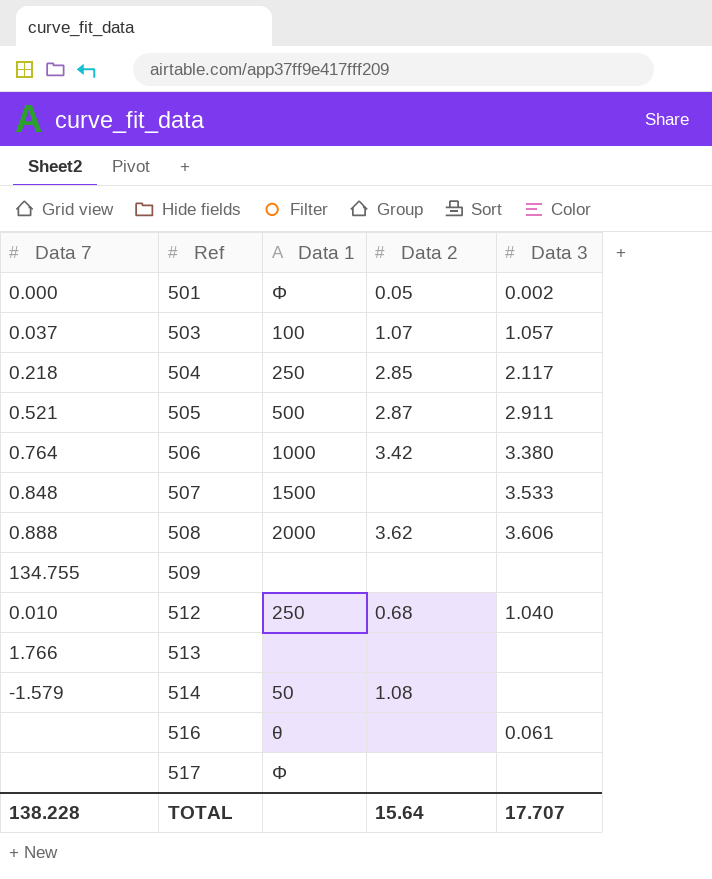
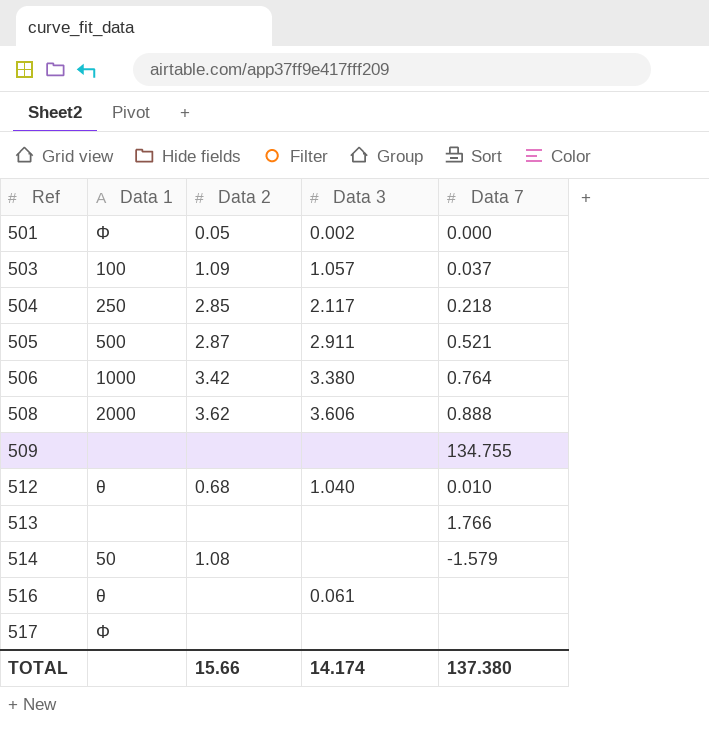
column Data 7 | position: 1 -> 5
row 507: 0.848 | 1500 | none | 3.533 -> none
503 | Data 2: 1.07 -> 1.09
512 | Data 1: 250 -> θ
TOTAL | Data 2: 15.64 -> 15.66
TOTAL | Data 3: 17.707 -> 14.174
TOTAL | Data 7: 138.228 -> 137.380

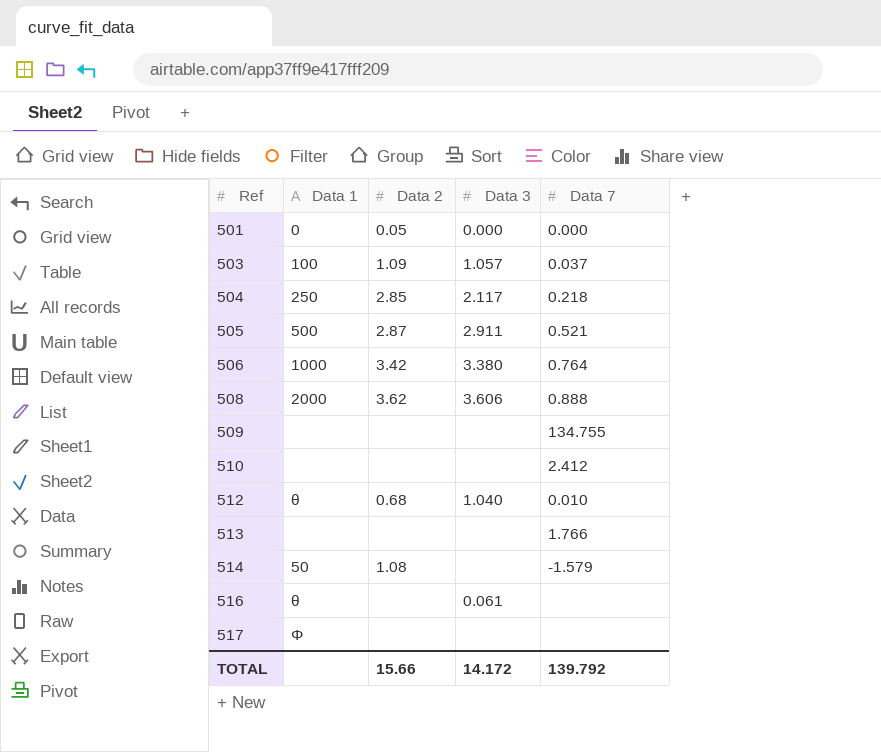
501 | Data 1: Φ -> 0
501 | Data 3: 0.002 -> 0.000
row 510: none -> none | none | none | 2.412
TOTAL | Data 3: 14.174 -> 14.172
TOTAL | Data 7: 137.380 -> 139.792

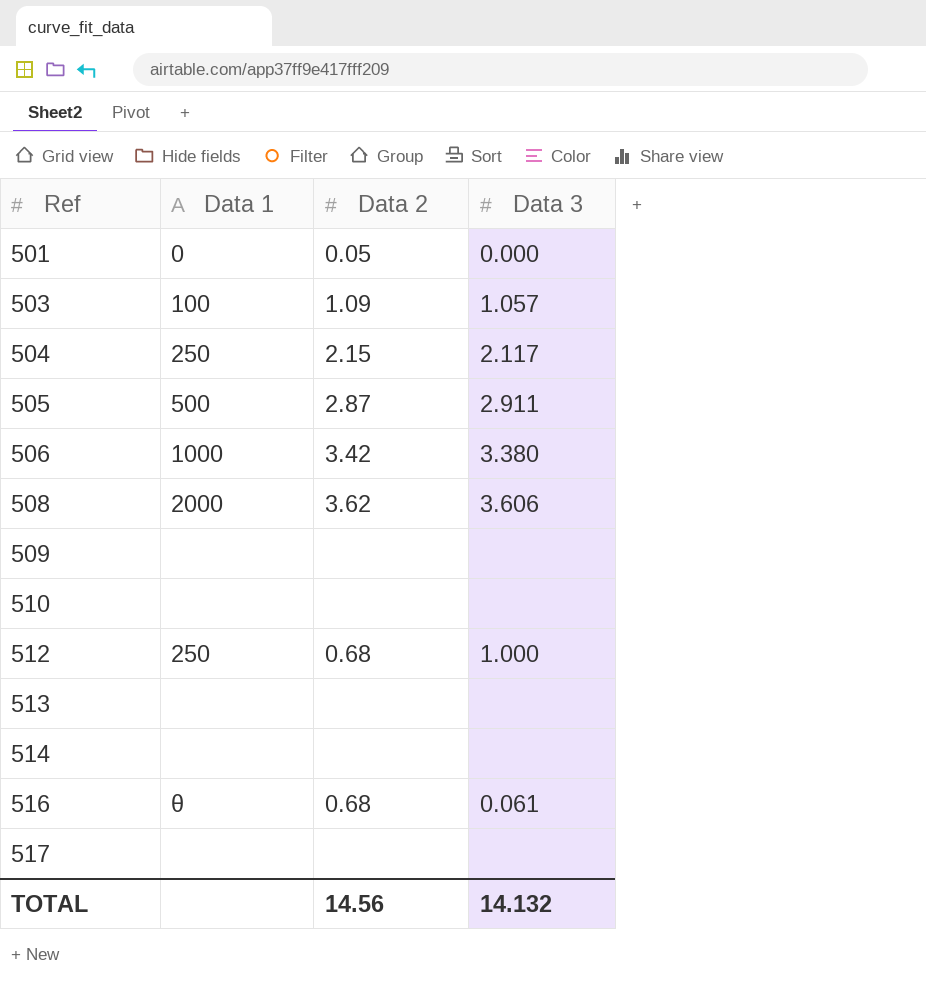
column Data 7 | position: 5 -> none
504 | Data 2: 2.85 -> 2.15
512 | Data 1: θ -> 250
512 | Data 3: 1.040 -> 1.000
514 | Data 1: 50 -> none
514 | Data 2: 1.08 -> none
516 | Data 2: none -> 0.68
517 | Data 1: Φ -> none
TOTAL | Data 2: 15.66 -> 14.56
TOTAL | Data 3: 14.172 -> 14.132

